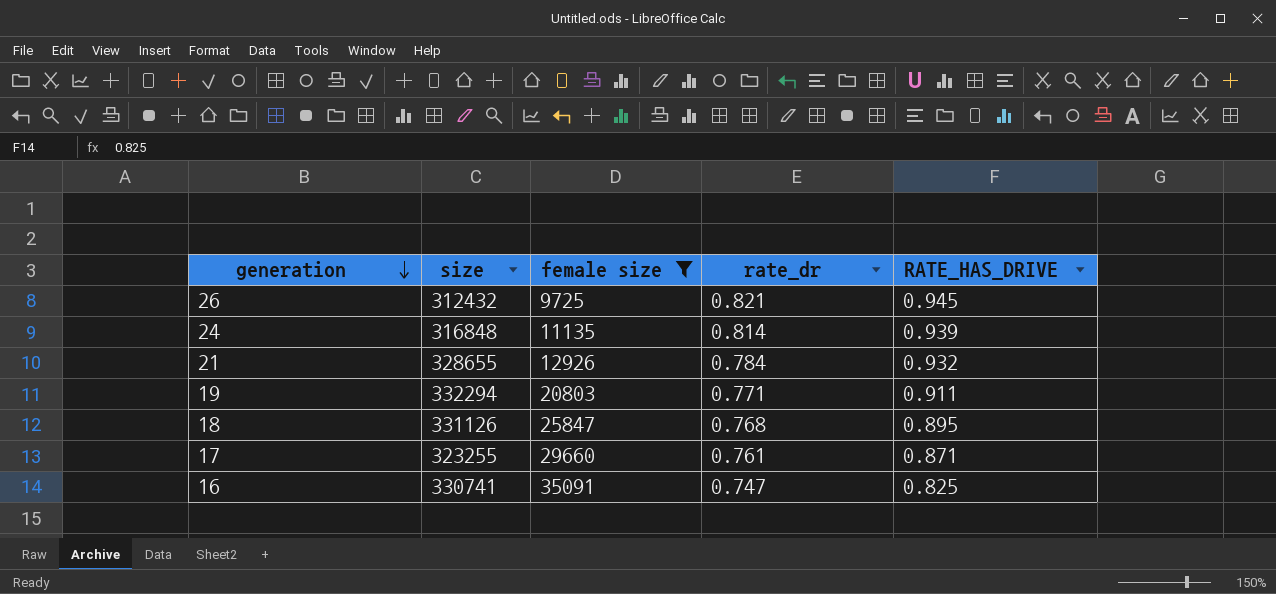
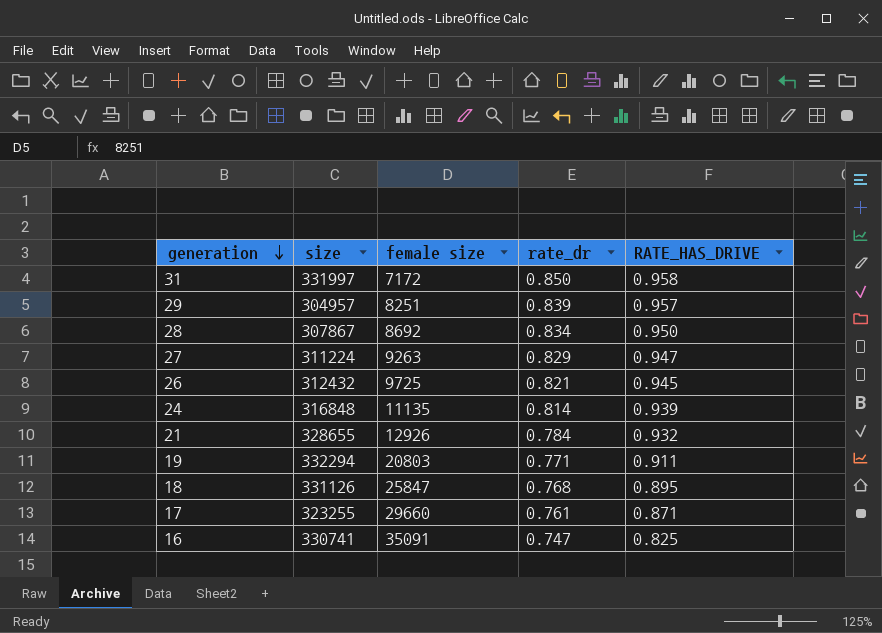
filter: female size >= 9725 -> none

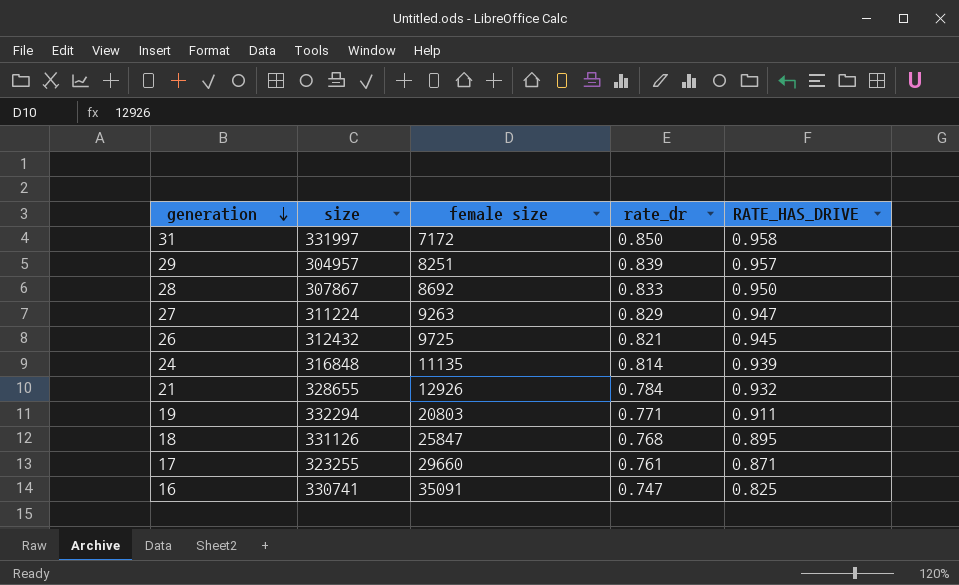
28 | rate_dr: 0.834 -> 0.833

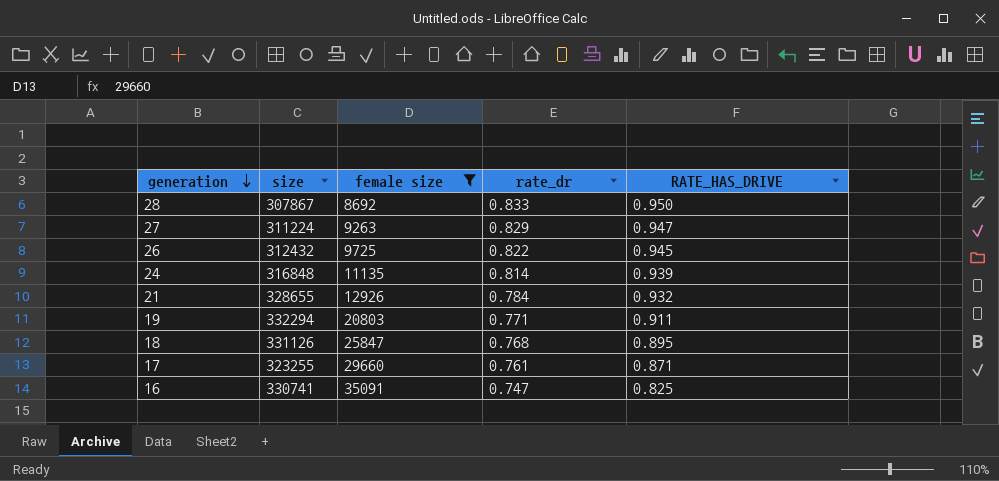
filter: none -> female size >= 8692
26 | rate_dr: 0.821 -> 0.822

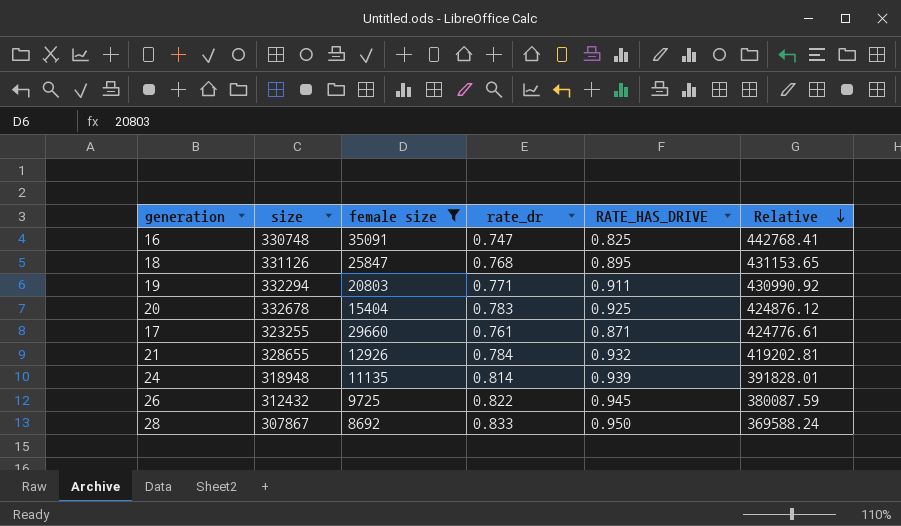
row order: generation descending -> Relative descending
column Relative | formula: none -> [size] / [rate_dr]
row 27: 311224 | 9263 | 0.829 | 0.947 -> none
16 | size: 330741 -> 330748
row 20: none -> 332678 | 15404 | 0.783 | 0.925 | 424876.12
24 | size: 316848 -> 318948

